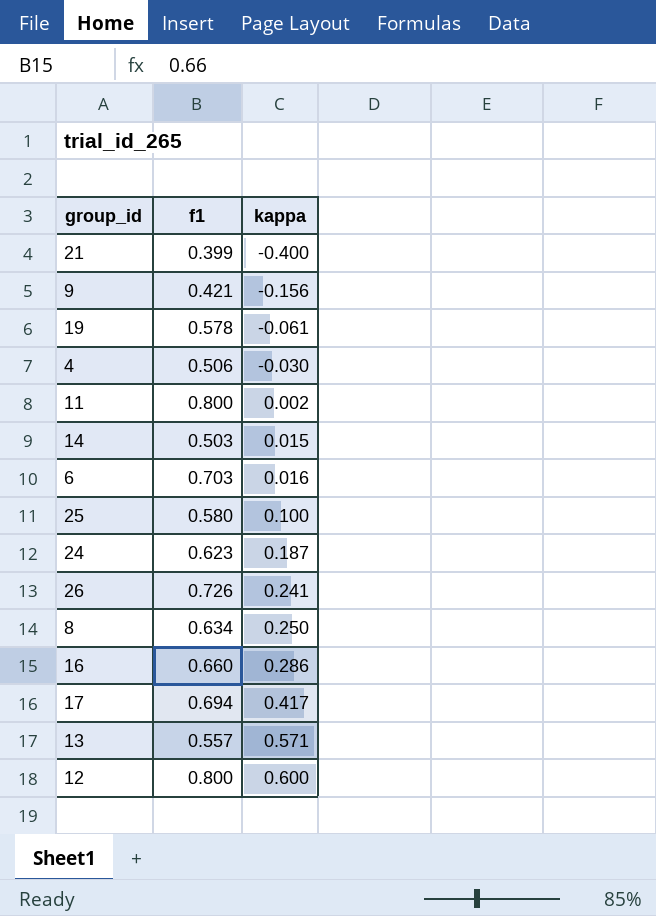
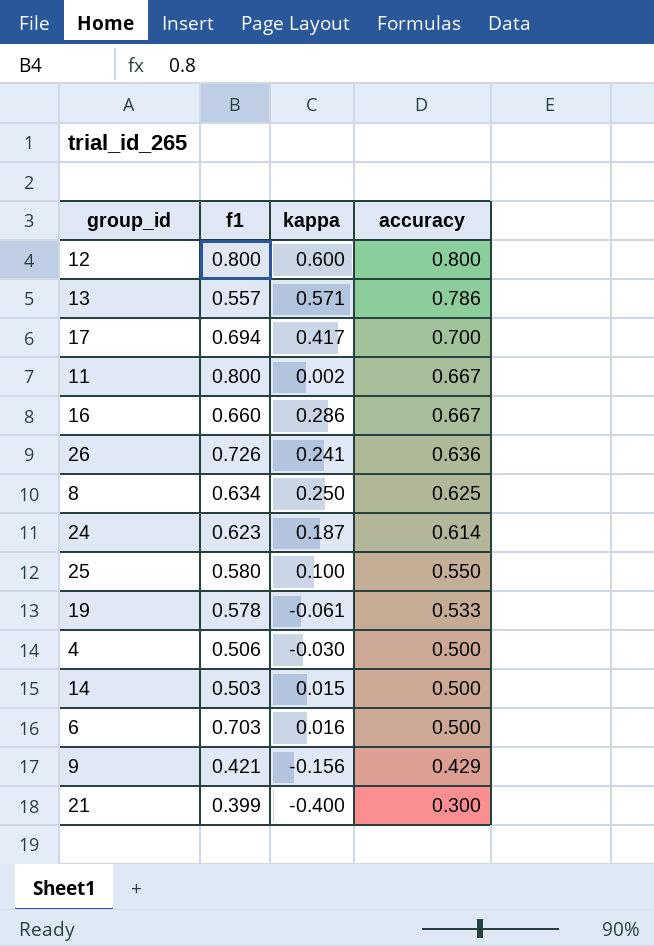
row order: kappa ascending -> accuracy descending
column accuracy | position: none -> 4

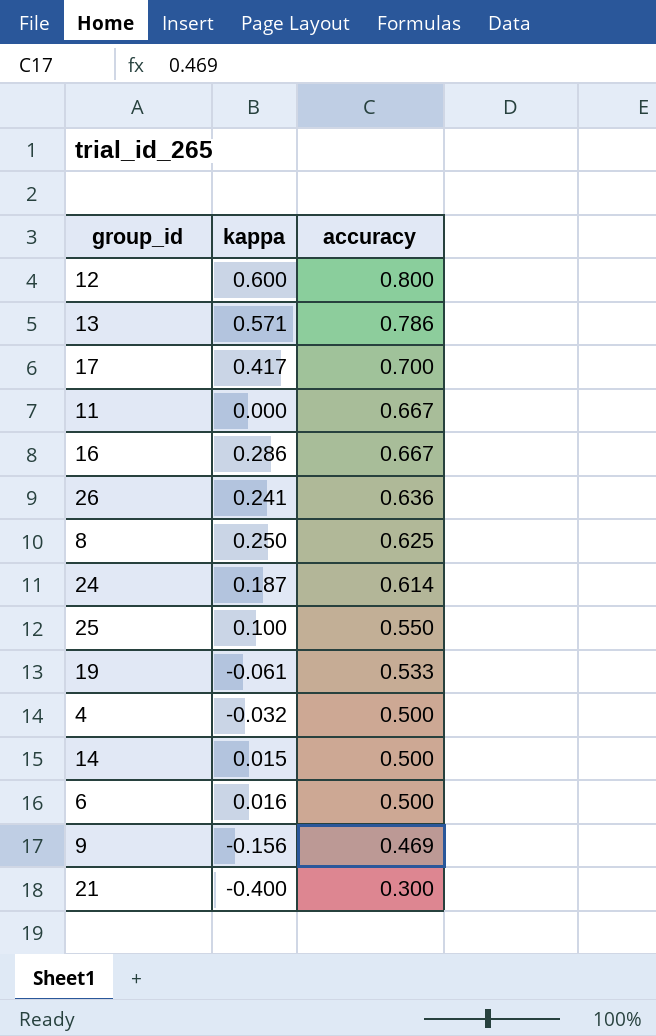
column f1 | position: 2 -> none
11 | kappa: 0.002 -> 0.000
4 | kappa: -0.030 -> -0.032
9 | accuracy: 0.429 -> 0.469

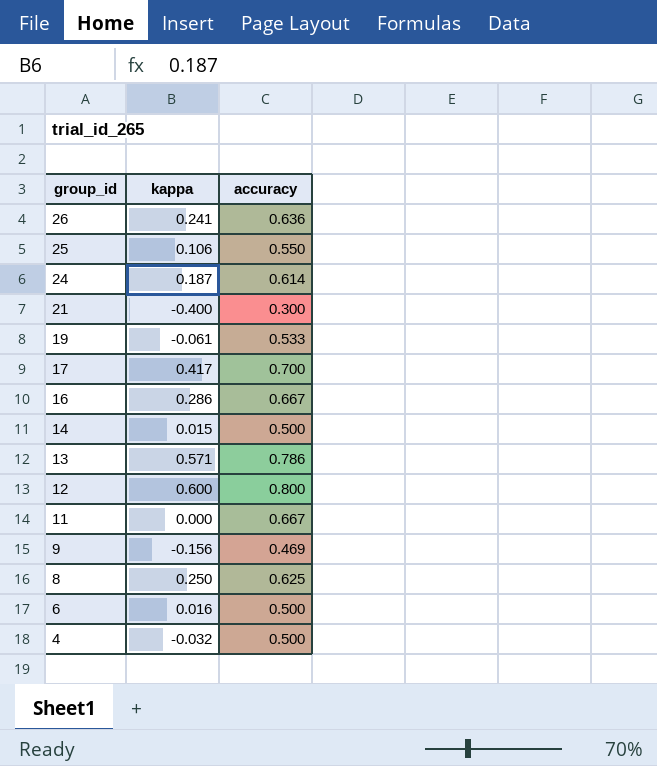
row order: accuracy descending -> group_id descending
25 | kappa: 0.100 -> 0.106

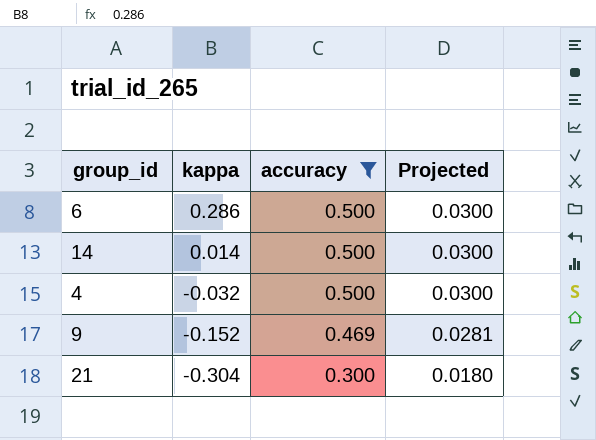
filter: none -> accuracy <= 0.500
row order: group_id descending -> kappa descending
column Projected | formula: none -> [accuracy] * 0.06
6 | kappa: 0.016 -> 0.286
14 | kappa: 0.015 -> 0.014
9 | kappa: -0.156 -> -0.152
21 | kappa: -0.400 -> -0.304

